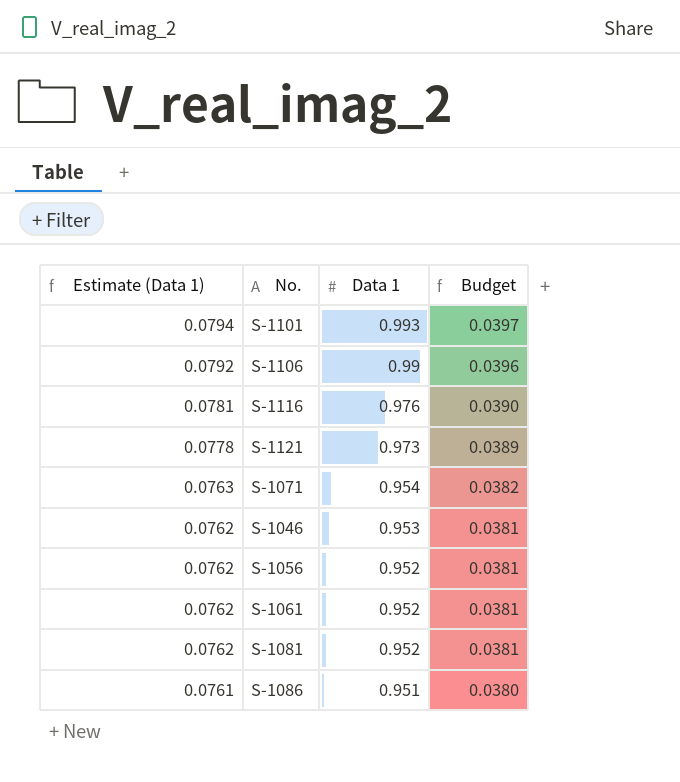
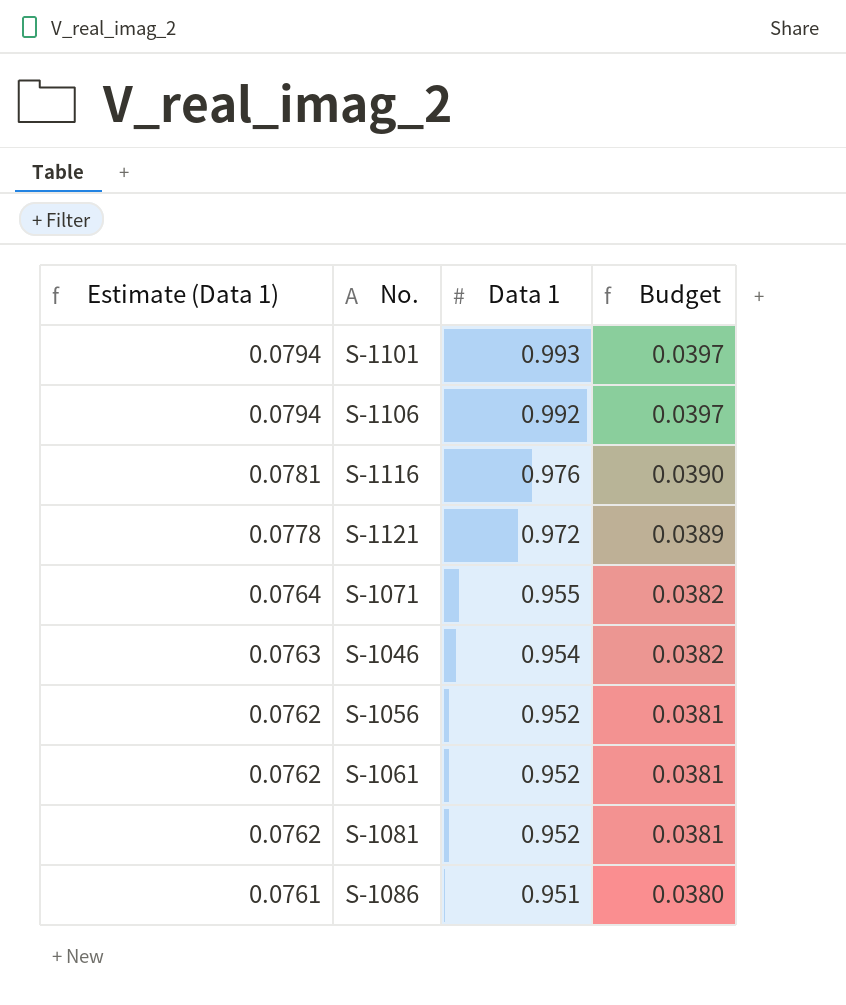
S-1106 | Estimate (Data 1): 0.0792 -> 0.0794
S-1106 | Data 1: 0.99 -> 0.992
S-1106 | Budget: 0.0396 -> 0.0397
S-1121 | Data 1: 0.973 -> 0.972
S-1071 | Estimate (Data 1): 0.0763 -> 0.0764
S-1071 | Data 1: 0.954 -> 0.955
S-1046 | Estimate (Data 1): 0.0762 -> 0.0763
S-1046 | Data 1: 0.953 -> 0.954
S-1046 | Budget: 0.0381 -> 0.0382

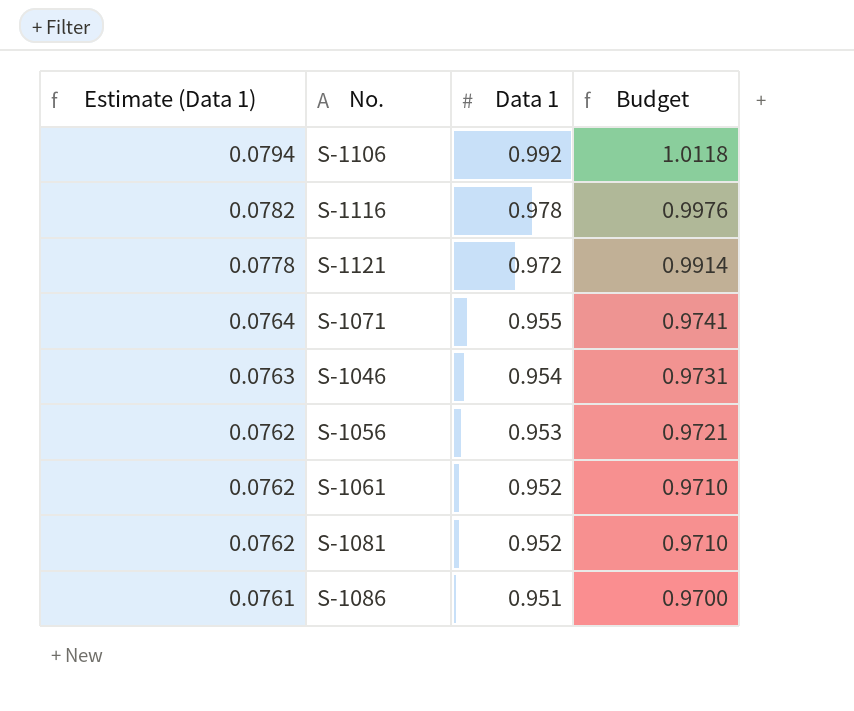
column Budget | formula: [Data 1] * 0.04 -> [Data 1] * 1.02
row S-1101: 0.0794 | 0.993 | 0.0397 -> none
S-1116 | Estimate (Data 1): 0.0781 -> 0.0782
S-1116 | Data 1: 0.976 -> 0.978
S-1056 | Data 1: 0.952 -> 0.953

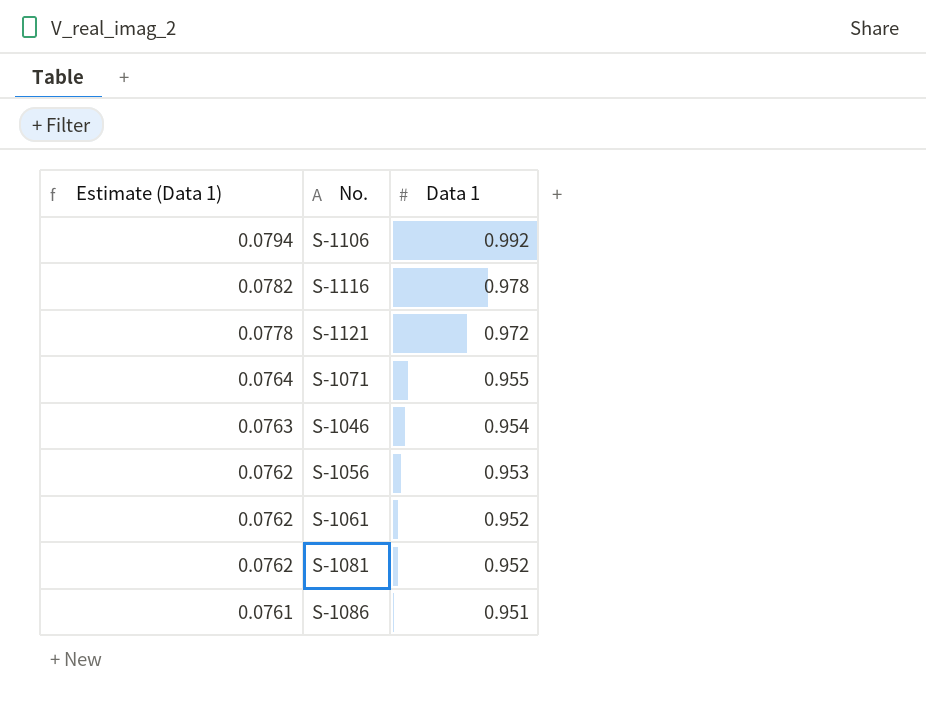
column Budget | formula: [Data 1] * 1.02 -> none

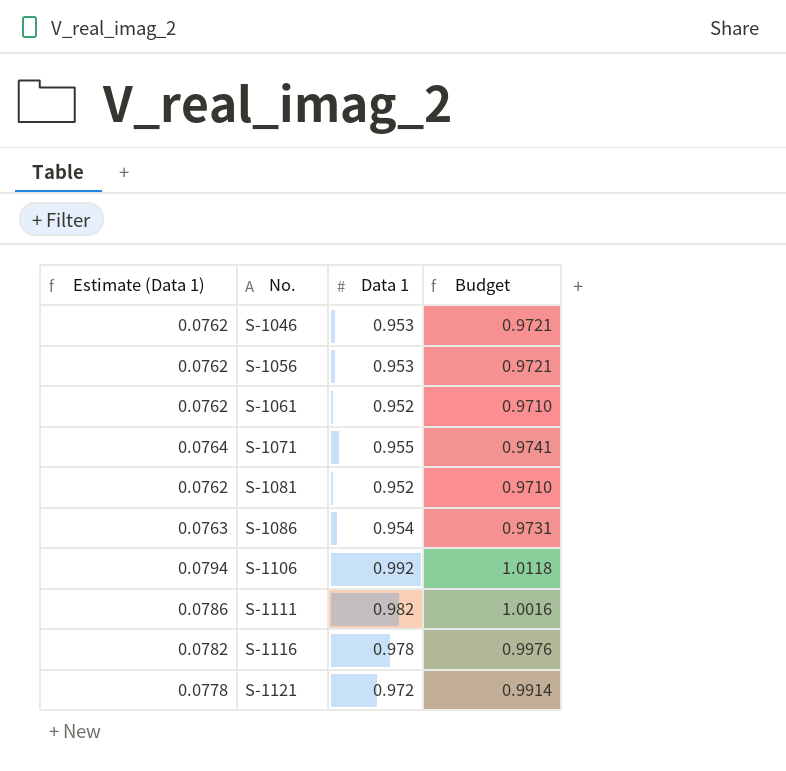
row order: Estimate (Data 1) descending -> No. ascending
column Budget | formula: none -> [Data 1] * 1.02
S-1046 | Estimate (Data 1): 0.0763 -> 0.0762
S-1046 | Data 1: 0.954 -> 0.953
S-1086 | Estimate (Data 1): 0.0761 -> 0.0763
S-1086 | Data 1: 0.951 -> 0.954
row S-1111: none -> 0.0786 | 0.982 | 1.0016

